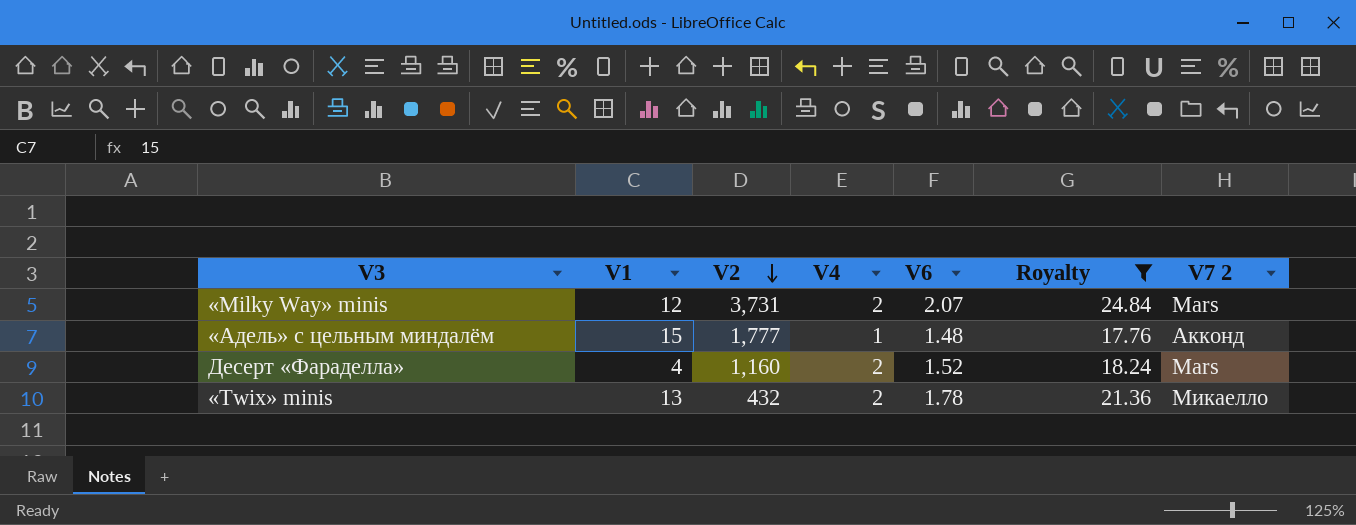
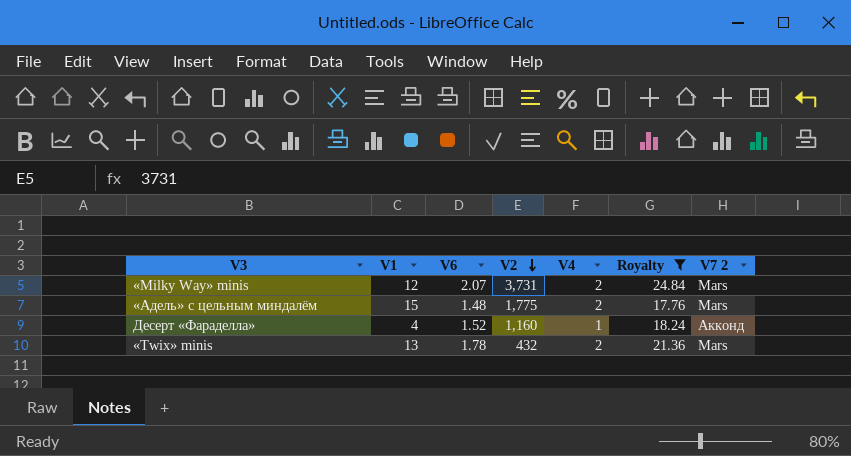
column V6 | position: 5 -> 3
«Адель» с цельным миндалём | V2: 1,777 -> 1,775
«Адель» с цельным миндалём | V4: 1 -> 2
«Адель» с цельным миндалём | V7 2: Акконд -> Mars
Десерт «Фараделла» | V4: 2 -> 1
Десерт «Фараделла» | V7 2: Mars -> Акконд
«Twix» minis | V7 2: Микаелло -> Mars

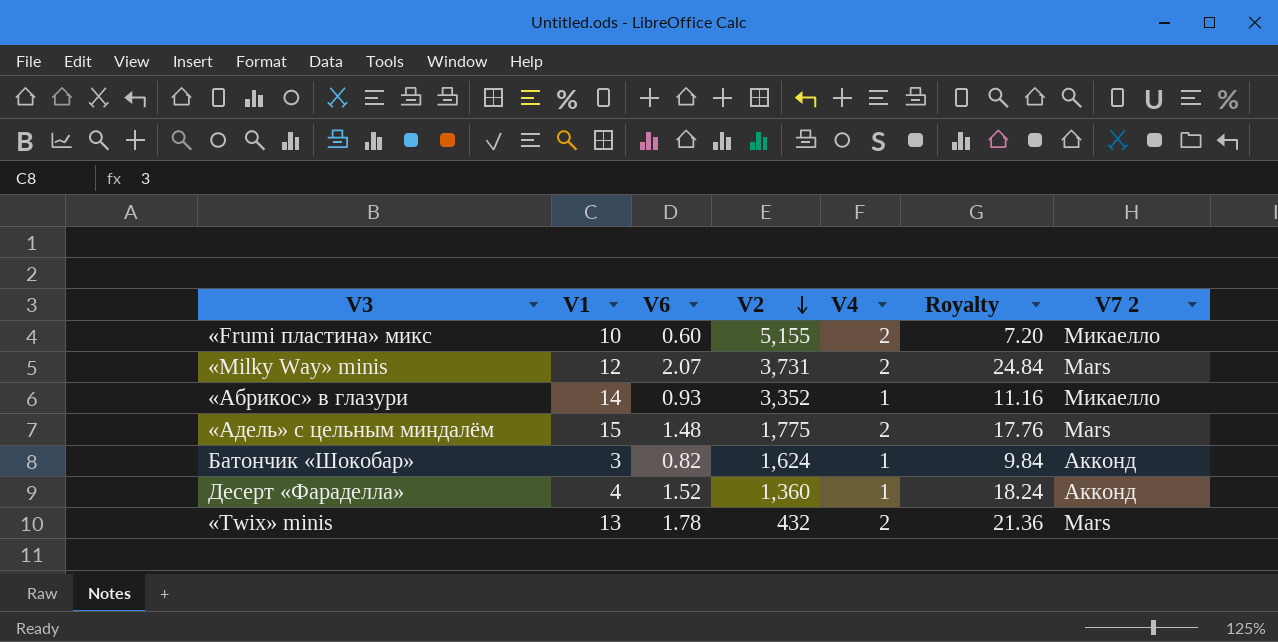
filter: Royalty >= 17.76 -> none
Десерт «Фараделла» | V2: 1,160 -> 1,360

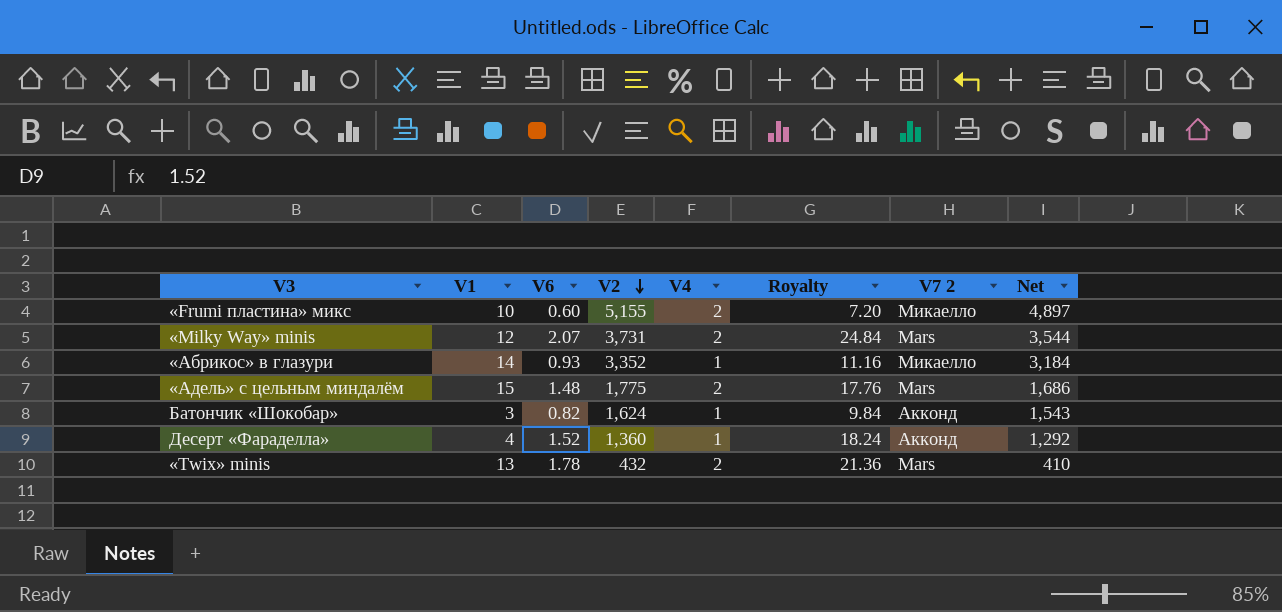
column Net | formula: none -> [V2] * 0.95

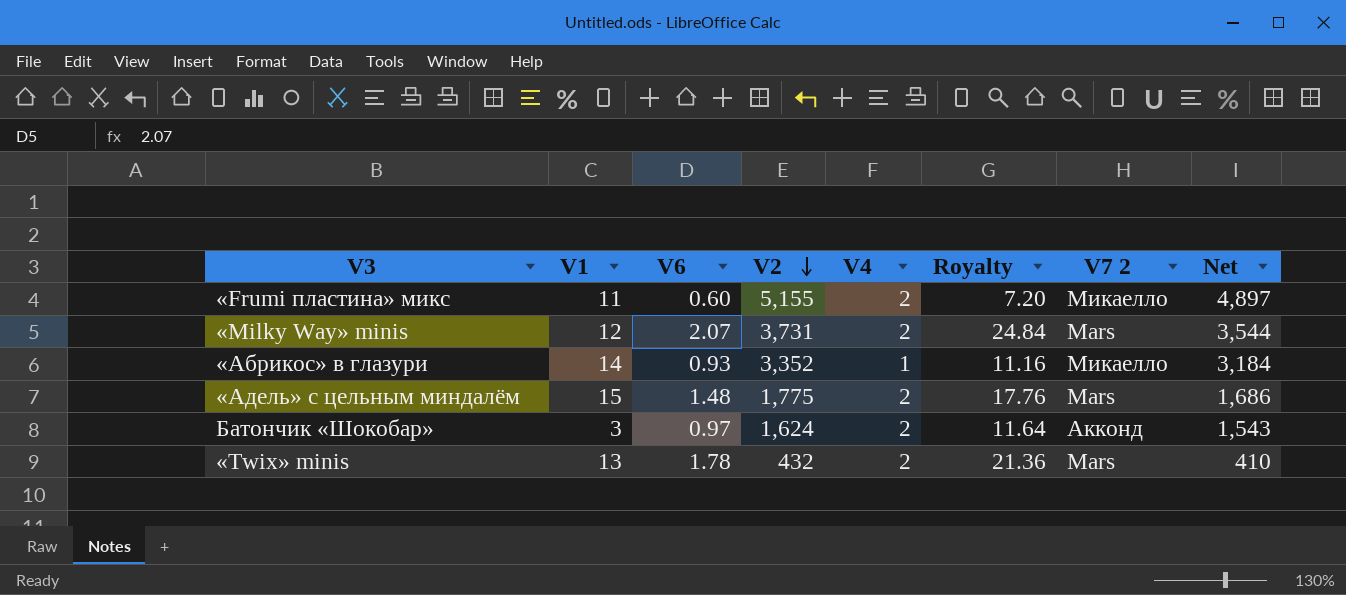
row Десерт «Фараделла»: 4 | 1.52 | 1,360 | 1 | 18.24 | Акконд | 1,292 -> none
«Frumi пластина» микс | V1: 10 -> 11
Батончик «Шокобар» | V6: 0.82 -> 0.97
Батончик «Шокобар» | V4: 1 -> 2
Батончик «Шокобар» | Royalty: 9.84 -> 11.64

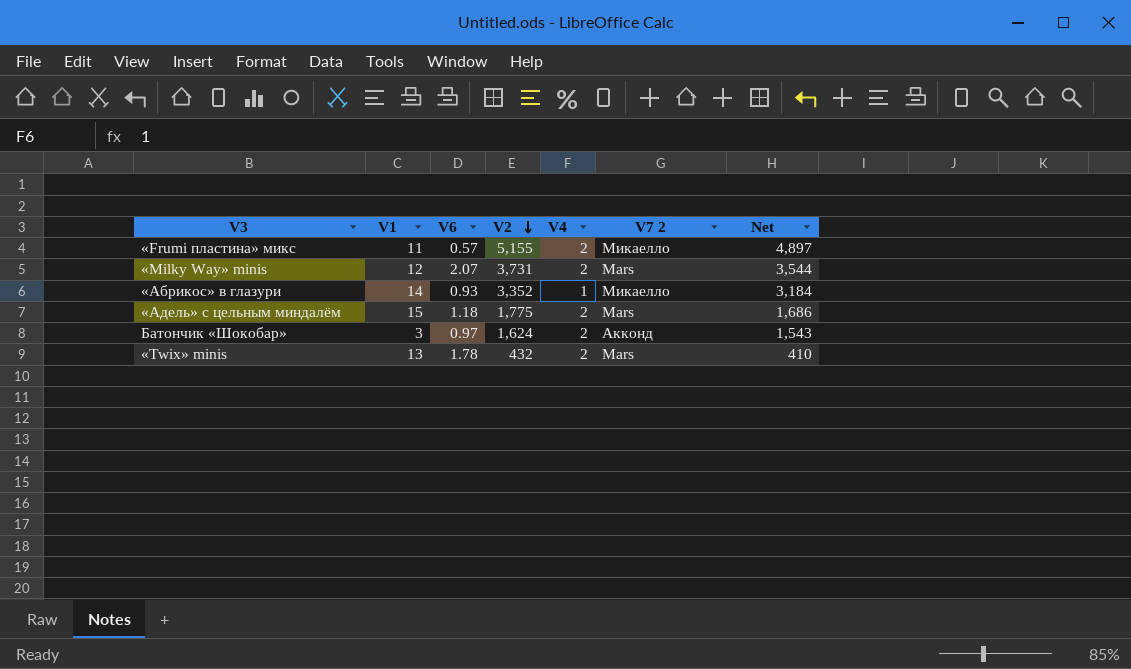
column Royalty | formula: [V6] * 12 -> none
«Frumi пластина» микс | V6: 0.60 -> 0.57
«Адель» с цельным миндалём | V6: 1.48 -> 1.18

